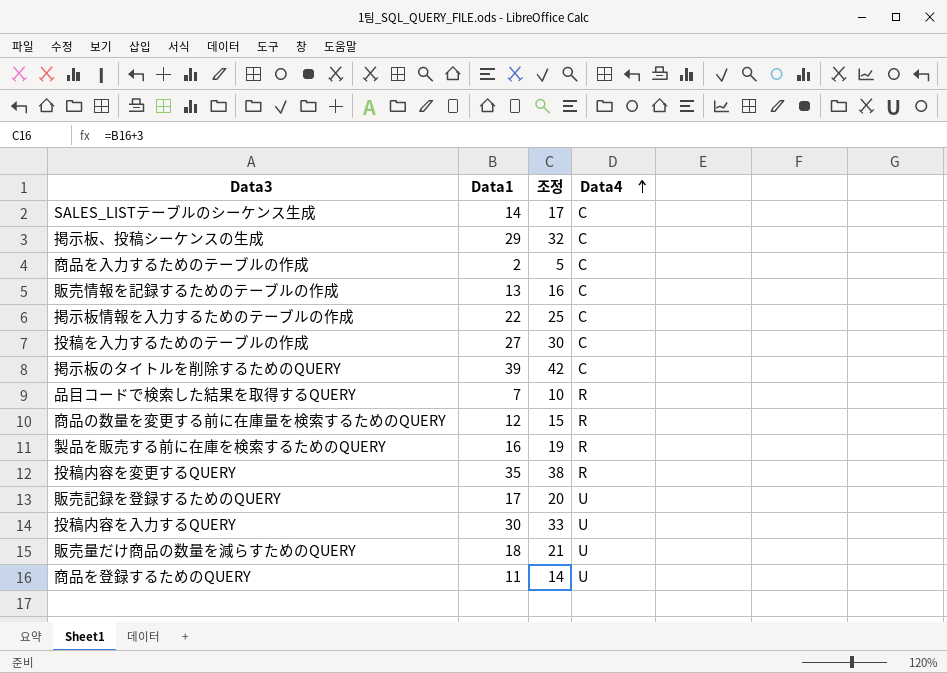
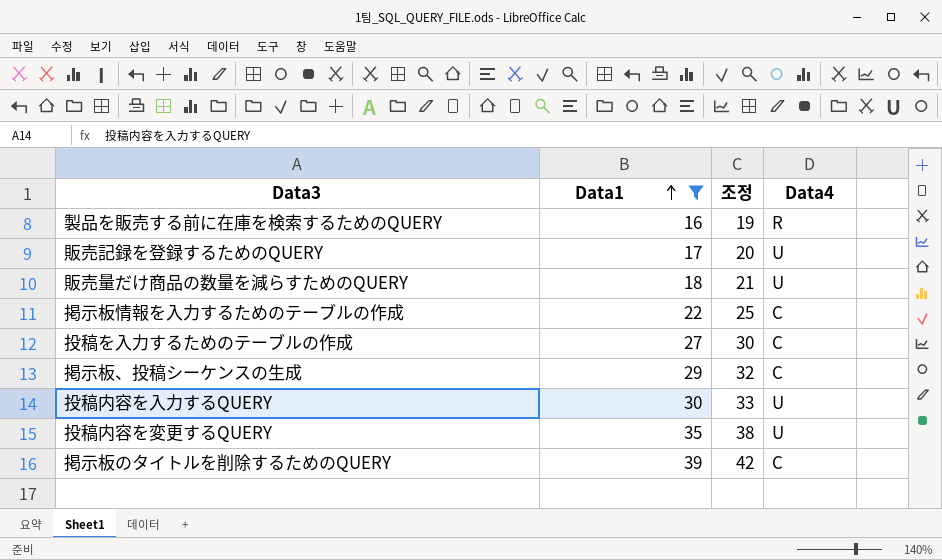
filter: none -> Data1 >= 16
row order: Data4 ascending -> Data1 ascending
投稿内容を変更するQUERY | Data4: R -> U

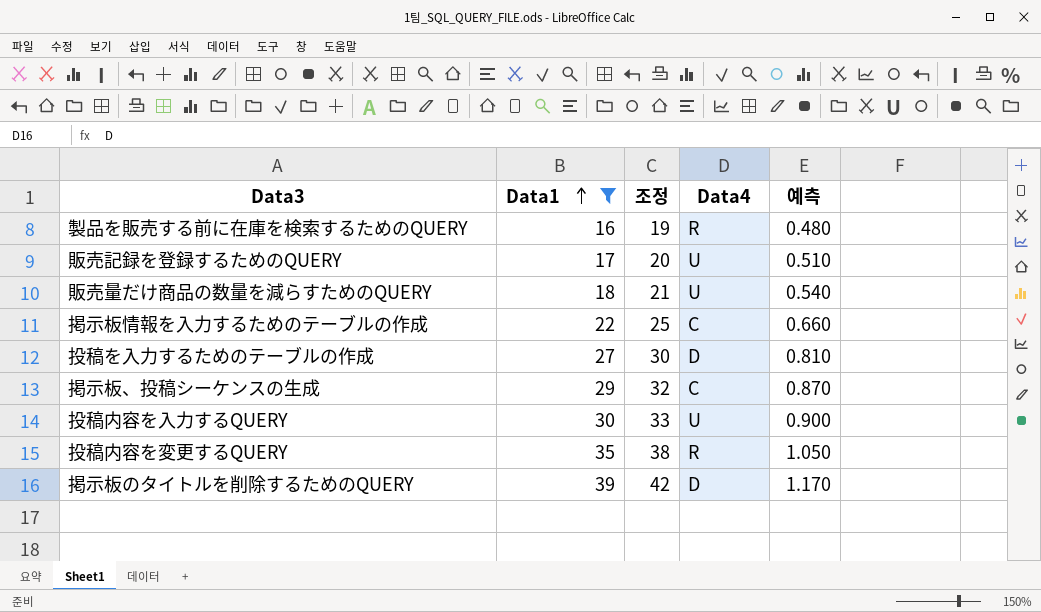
column 예측 | formula: none -> [Data1] * 0.03
投稿を入力するためのテーブルの作成 | Data4: C -> D
投稿内容を変更するQUERY | Data4: U -> R
掲示板のタイトルを削除するためのQUERY | Data4: C -> D

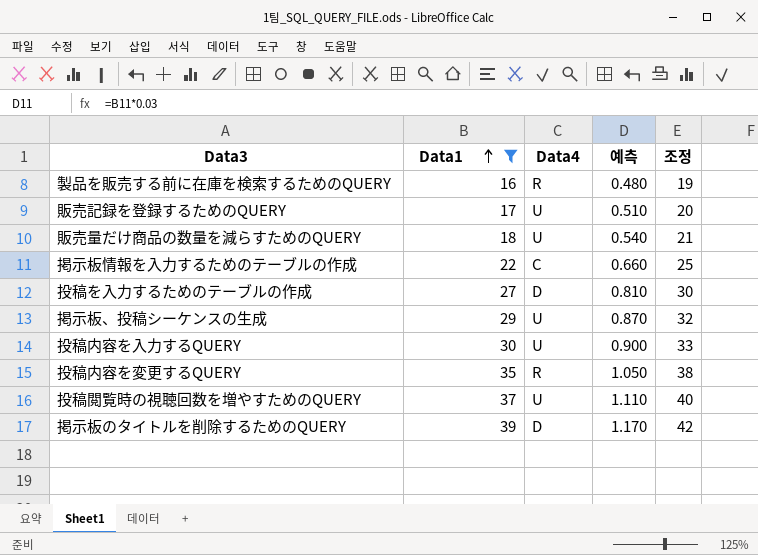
column 조정 | position: 3 -> 5
掲示板、投稿シーケンスの生成 | Data4: C -> U
row 投稿閲覧時の視聴回数を増やすためのQUERY: none -> 37 | U | 1.110 | 40

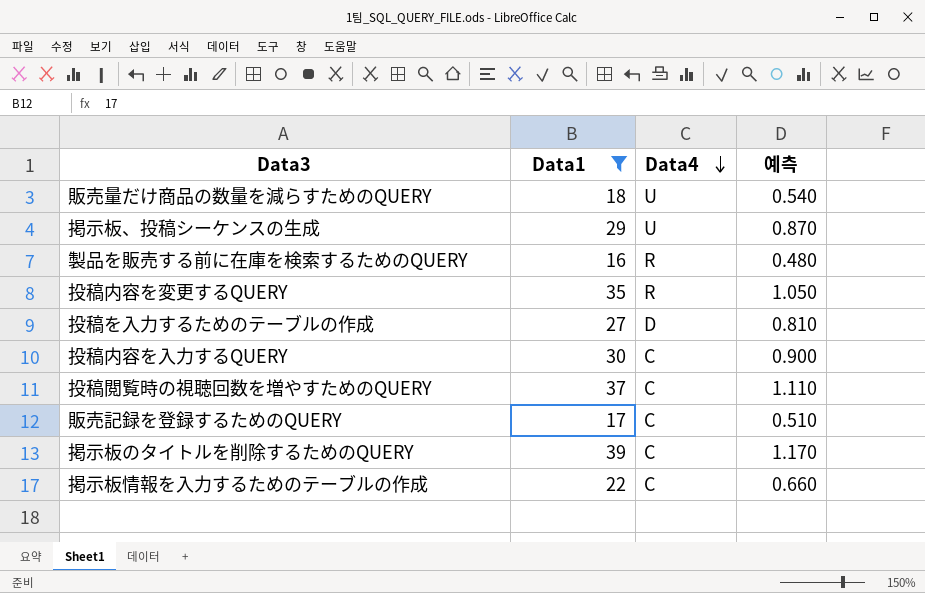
row order: Data1 ascending -> Data4 descending
column 조정 | formula: [Data1] + 3 -> none
投稿内容を入力するQUERY | Data4: U -> C
投稿閲覧時の視聴回数を増やすためのQUERY | Data4: U -> C
販売記録を登録するためのQUERY | Data4: U -> C
掲示板のタイトルを削除するためのQUERY | Data4: D -> C

